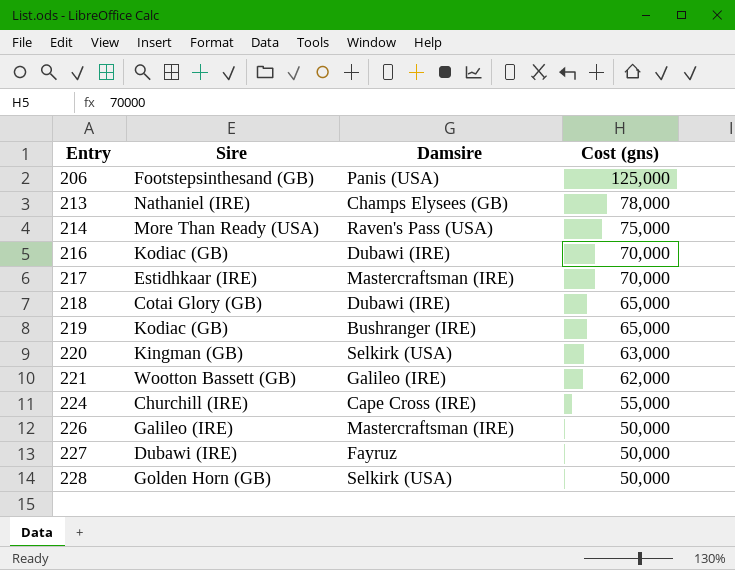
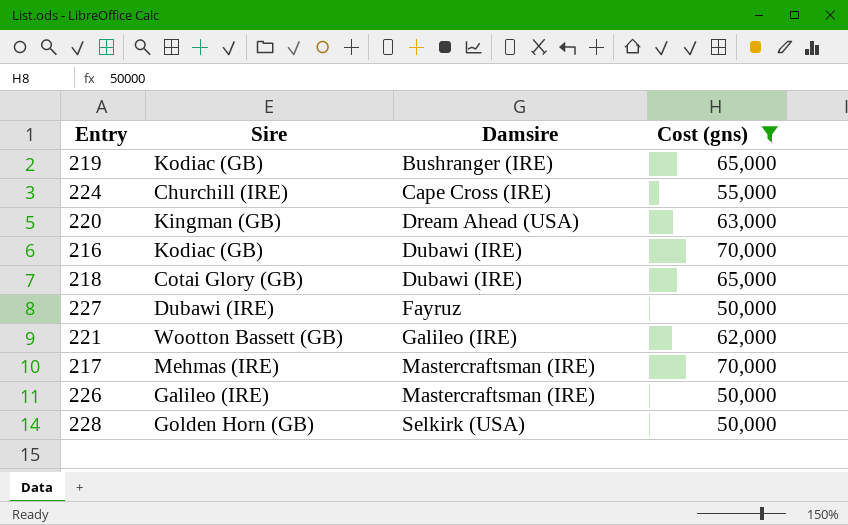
filter: none -> Cost (gns) <= 70,000
row order: Entry ascending -> Damsire ascending
220 | Damsire: Selkirk (USA) -> Dream Ahead (USA)
217 | Sire: Estidhkaar (IRE) -> Mehmas (IRE)

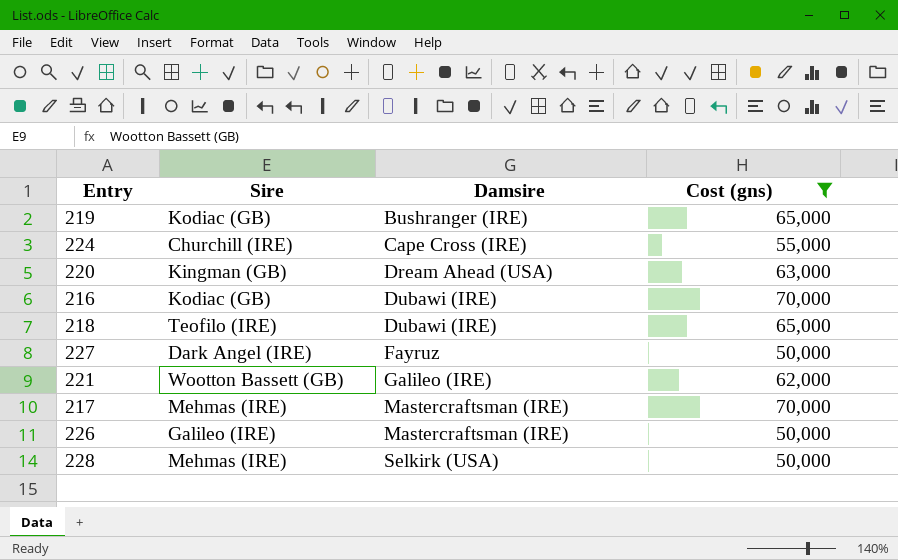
218 | Sire: Cotai Glory (GB) -> Teofilo (IRE)
227 | Sire: Dubawi (IRE) -> Dark Angel (IRE)
228 | Sire: Golden Horn (GB) -> Mehmas (IRE)

